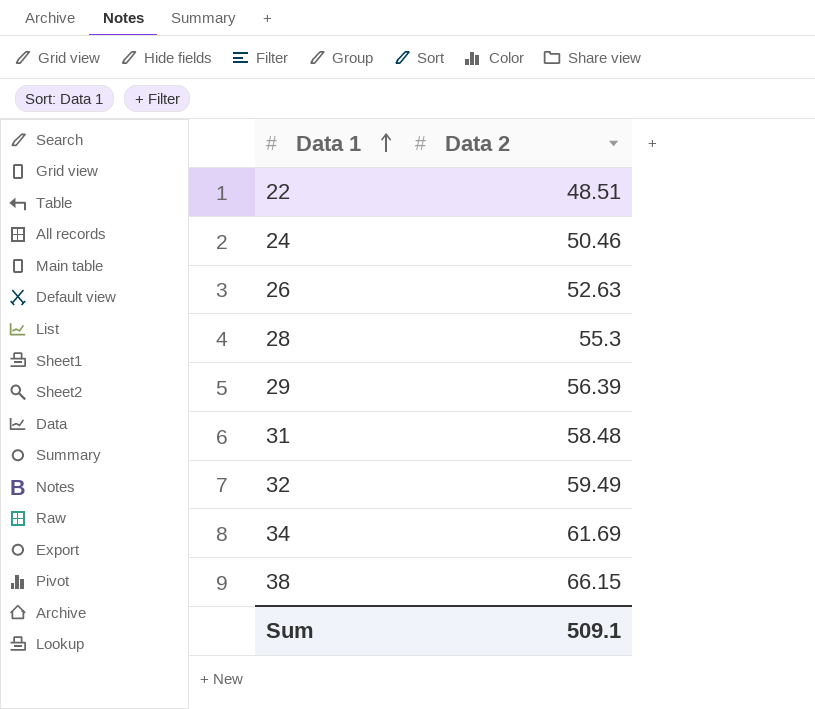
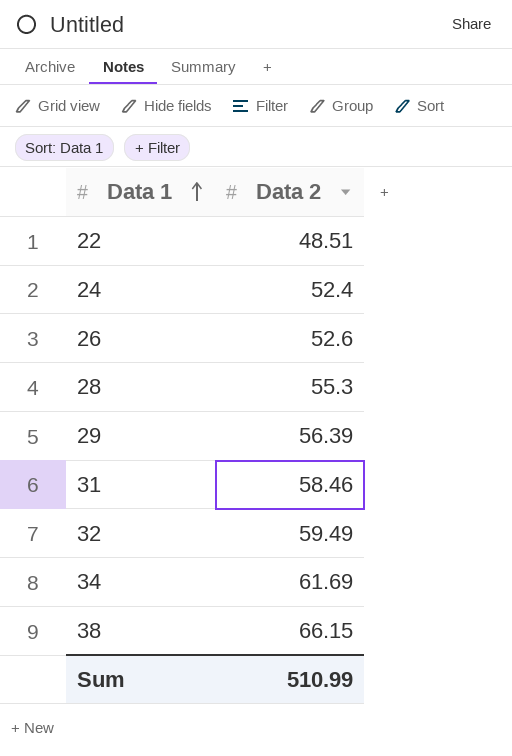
24 | Data 2: 50.46 -> 52.4
26 | Data 2: 52.63 -> 52.6
31 | Data 2: 58.48 -> 58.46
Sum | Data 2: 509.1 -> 510.99

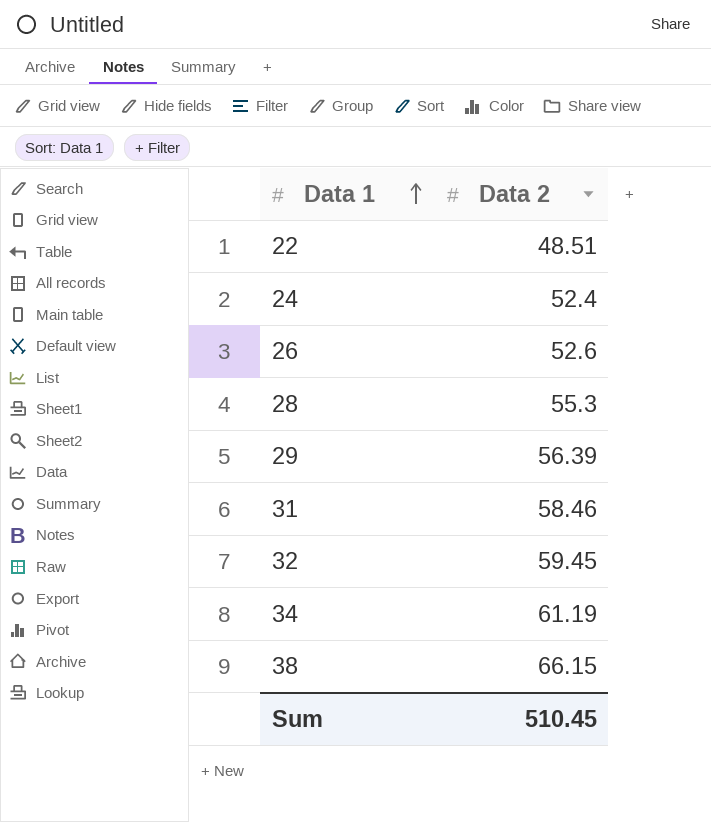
32 | Data 2: 59.49 -> 59.45
34 | Data 2: 61.69 -> 61.19
Sum | Data 2: 510.99 -> 510.45

